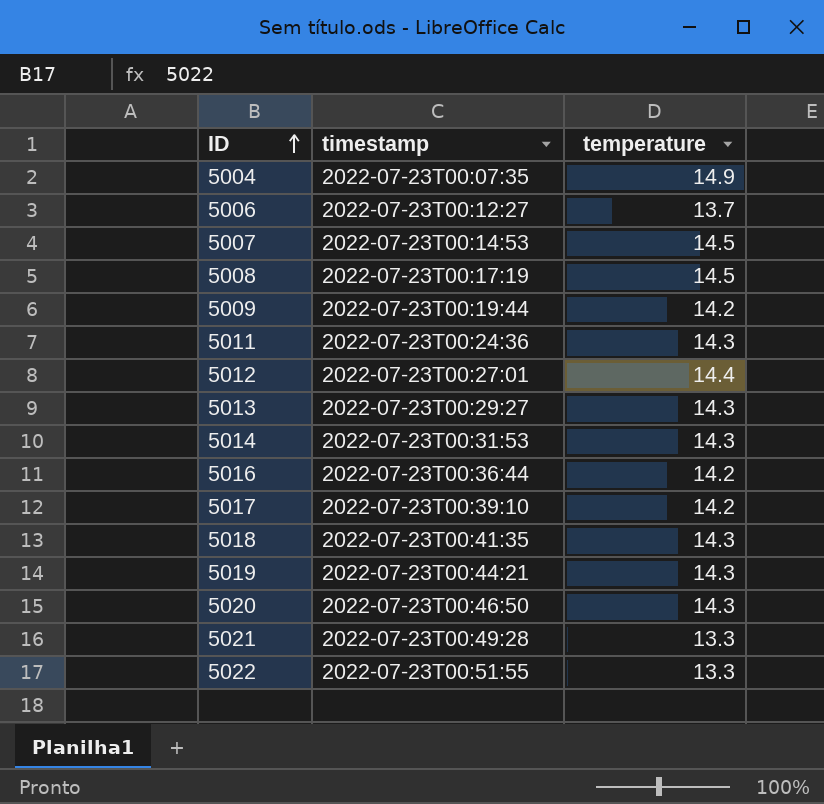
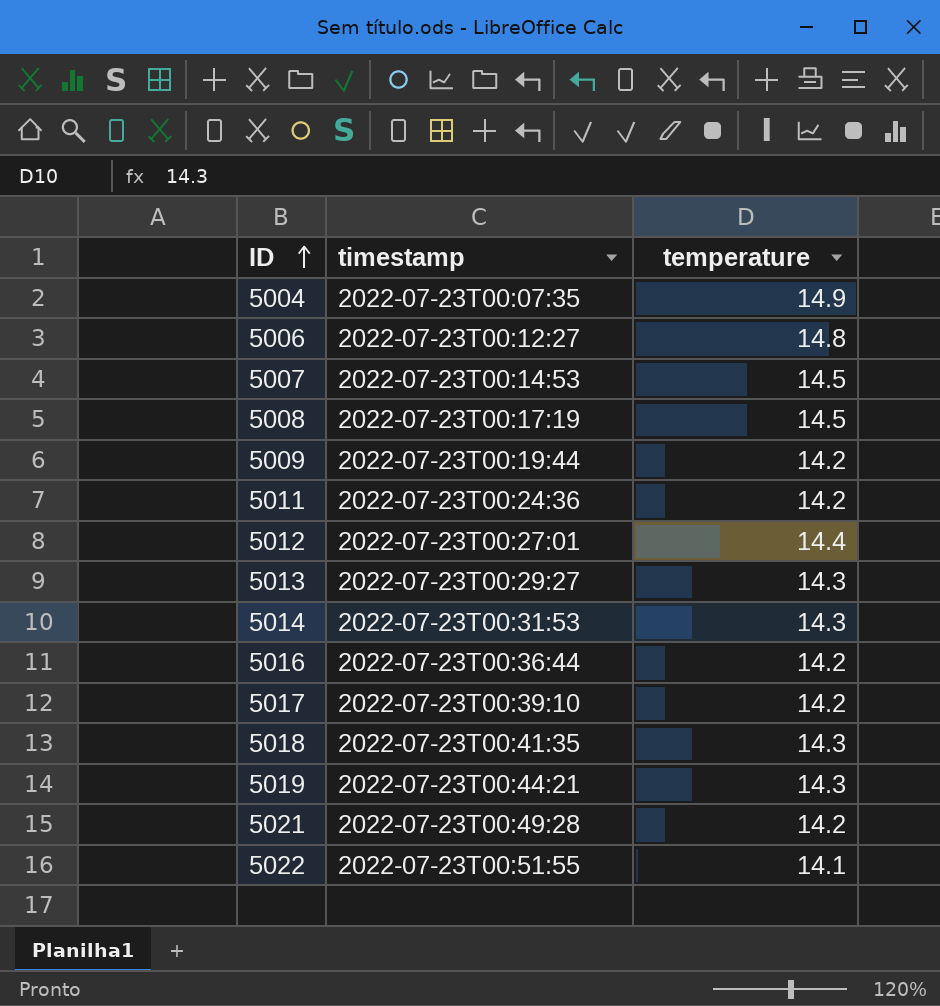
row 5020: 2022-07-23T00:46:50 | 14.3 -> none
5006 | temperature: 13.7 -> 14.8
5011 | temperature: 14.3 -> 14.2
5021 | temperature: 13.3 -> 14.2
5022 | temperature: 13.3 -> 14.1

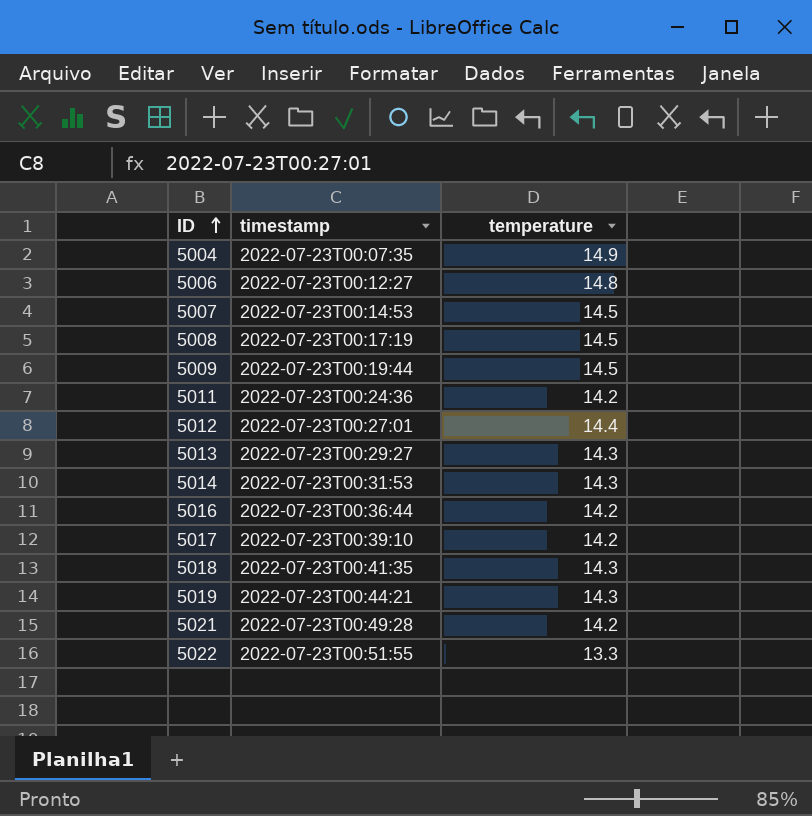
5009 | temperature: 14.2 -> 14.5
5022 | temperature: 14.1 -> 13.3

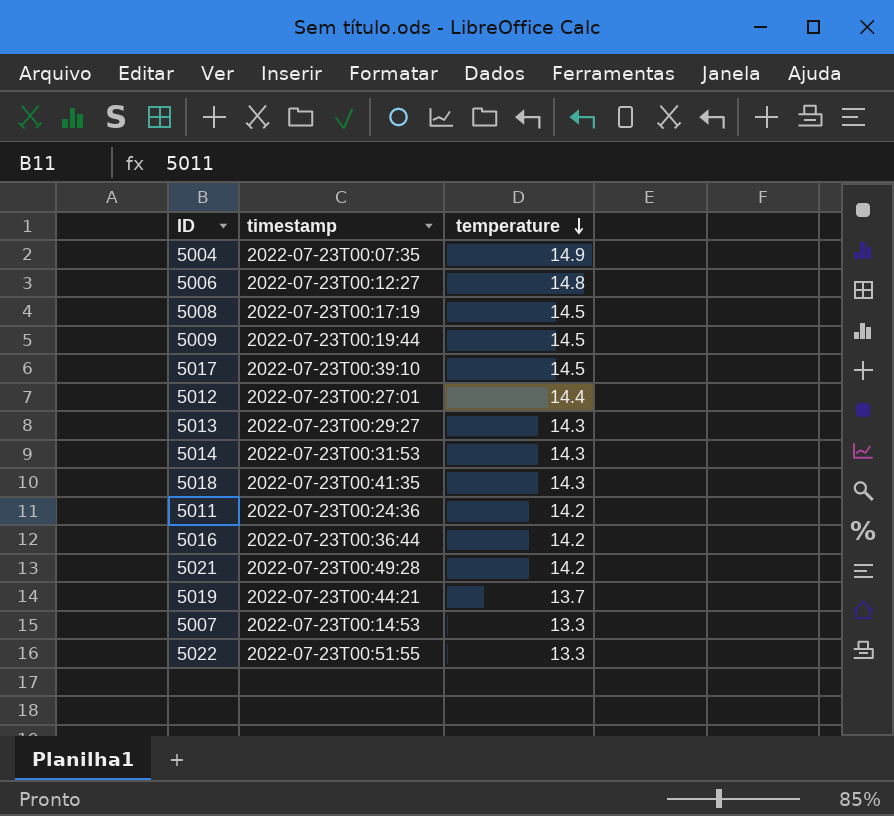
row order: ID ascending -> temperature descending
5017 | temperature: 14.2 -> 14.5
5019 | temperature: 14.3 -> 13.7
5007 | temperature: 14.5 -> 13.3

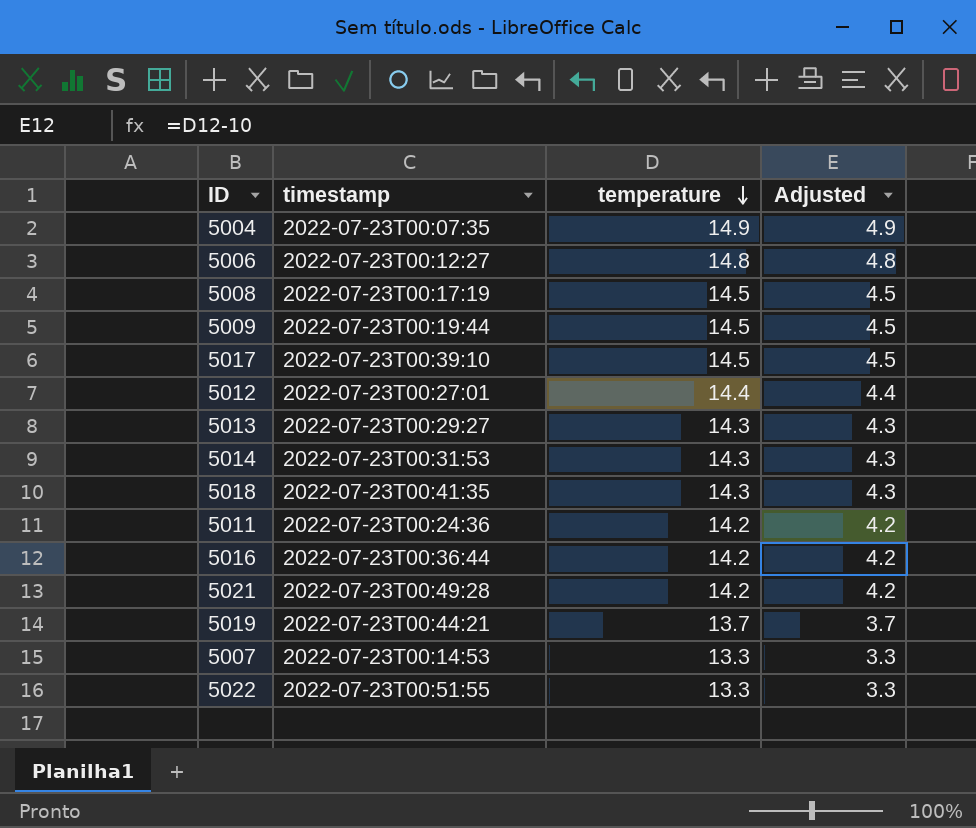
column Adjusted | formula: none -> [temperature] - 10

